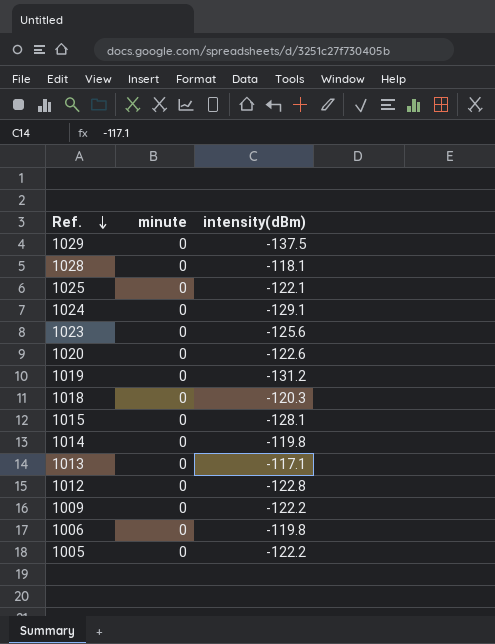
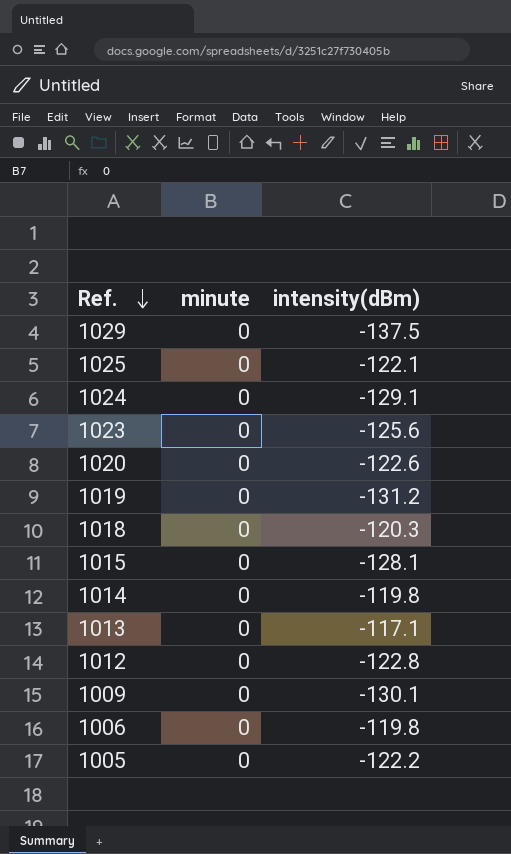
row 1028: 0 | -118.1 -> none
1009 | intensity(dBm): -122.2 -> -130.1

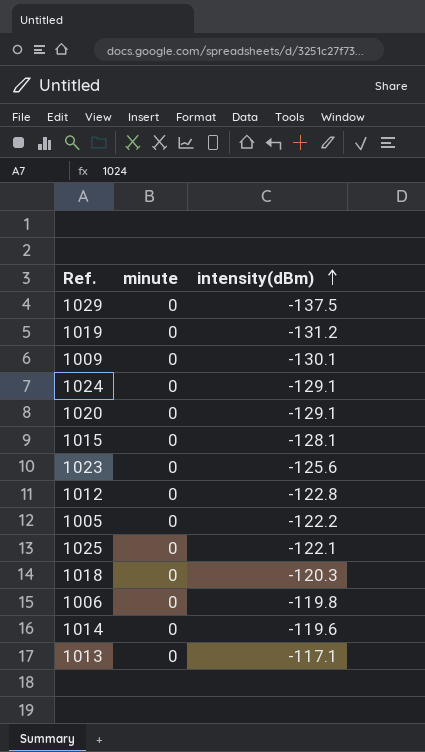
row order: Ref. descending -> intensity(dBm) ascending
1020 | intensity(dBm): -122.6 -> -129.1
1014 | intensity(dBm): -119.8 -> -119.6

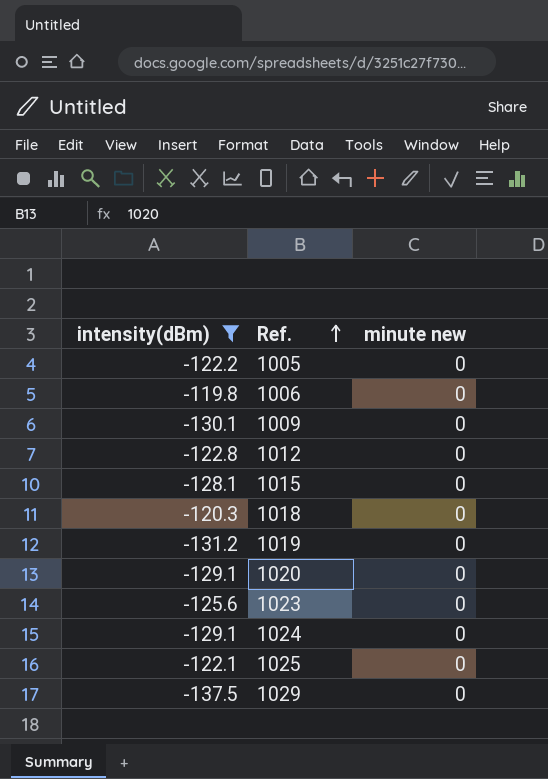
filter: none -> intensity(dBm) <= -119.8
row order: intensity(dBm) ascending -> Ref. ascending
column intensity(dBm) | position: 3 -> 1
column name: minute -> minute new

